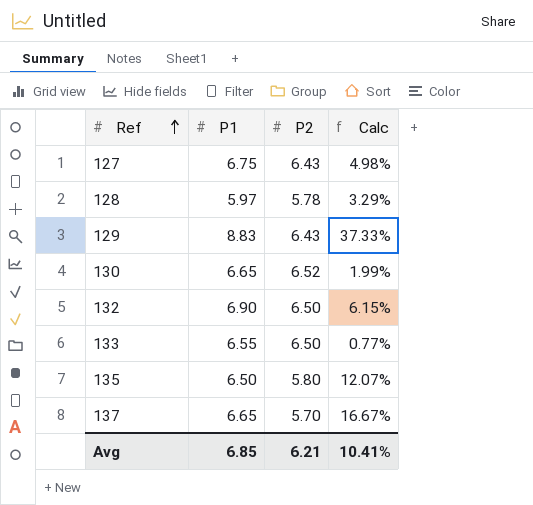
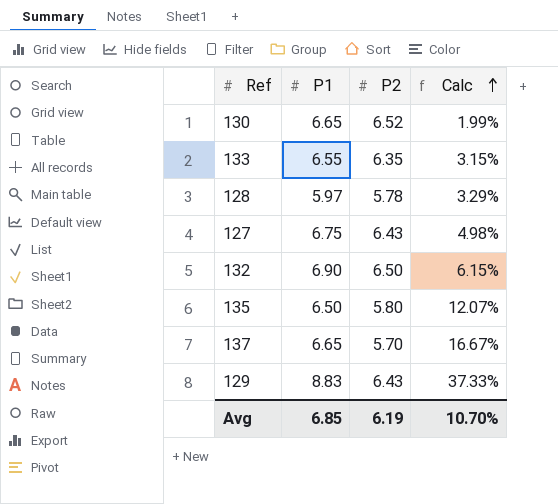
row order: Ref ascending -> Calc ascending
133 | P2: 6.50 -> 6.35
133 | Calc: 0.77% -> 3.15%
Avg | P2: 6.21 -> 6.19
Avg | Calc: 10.41% -> 10.70%

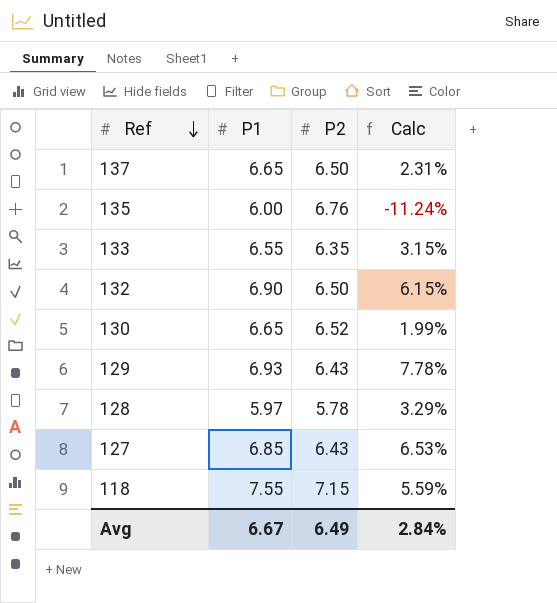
row order: Calc ascending -> Ref descending
137 | P2: 5.70 -> 6.50
137 | Calc: 16.67% -> 2.31%
135 | P1: 6.50 -> 6.00
135 | P2: 5.80 -> 6.76
135 | Calc: 12.07% -> -11.24%
129 | P1: 8.83 -> 6.93
129 | Calc: 37.33% -> 7.78%
127 | P1: 6.75 -> 6.85
127 | Calc: 4.98% -> 6.53%
row 118: none -> 7.55 | 7.15 | 5.59%
Avg | P1: 6.85 -> 6.67
Avg | P2: 6.19 -> 6.49
Avg | Calc: 10.70% -> 2.84%

